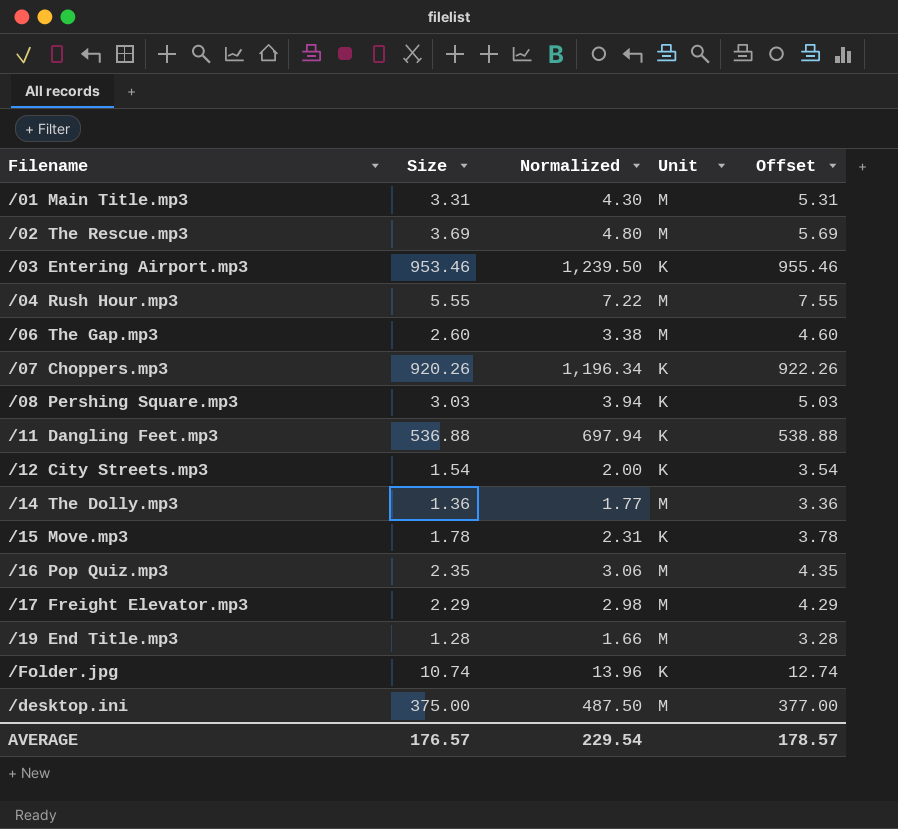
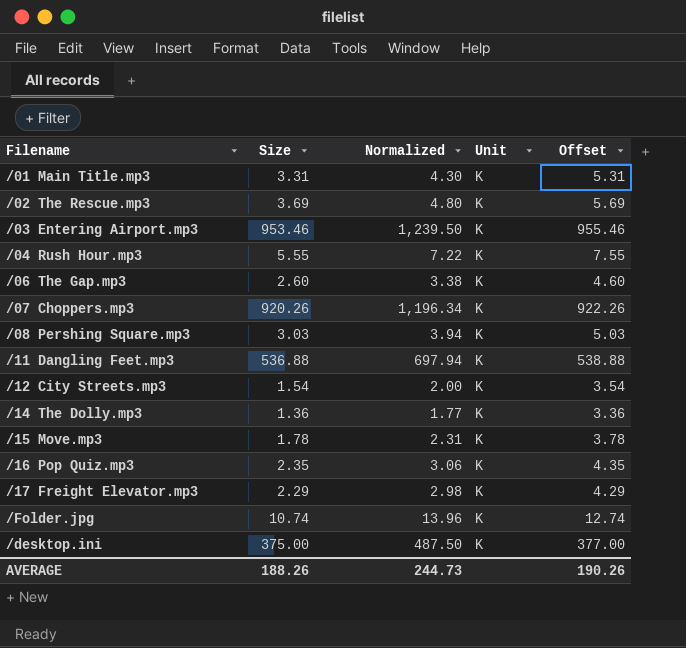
row /19 End Title.mp3: 1.28 | 1.66 | M | 3.28 -> none
/01 Main Title.mp3 | Unit: M -> K
/02 The Rescue.mp3 | Unit: M -> K
/04 Rush Hour.mp3 | Unit: M -> K
/06 The Gap.mp3 | Unit: M -> K
/14 The Dolly.mp3 | Unit: M -> K
/16 Pop Quiz.mp3 | Unit: M -> K
/17 Freight Elevator.mp3 | Unit: M -> K
/desktop.ini | Unit: M -> K
AVERAGE | Size: 176.57 -> 188.26
AVERAGE | Normalized: 229.54 -> 244.73
AVERAGE | Offset: 178.57 -> 190.26

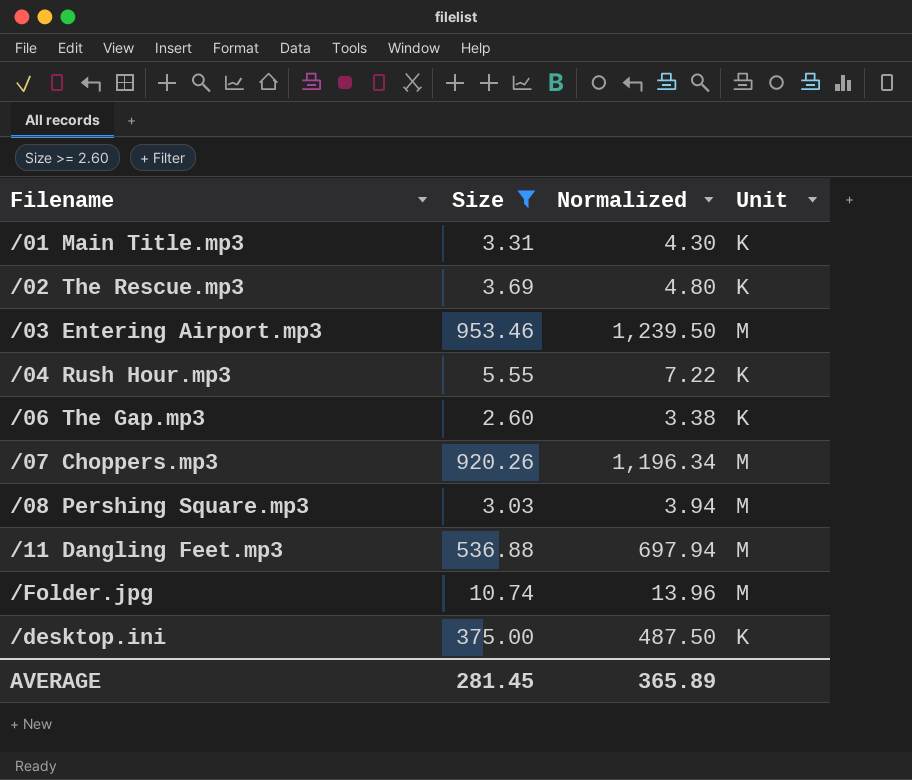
filter: none -> Size >= 2.60
column Offset | formula: [Size] + 2 -> none
/03 Entering Airport.mp3 | Unit: K -> M
/07 Choppers.mp3 | Unit: K -> M
/08 Pershing Square.mp3 | Unit: K -> M
/11 Dangling Feet.mp3 | Unit: K -> M
/Folder.jpg | Unit: K -> M
AVERAGE | Size: 188.26 -> 281.45
AVERAGE | Normalized: 244.73 -> 365.89

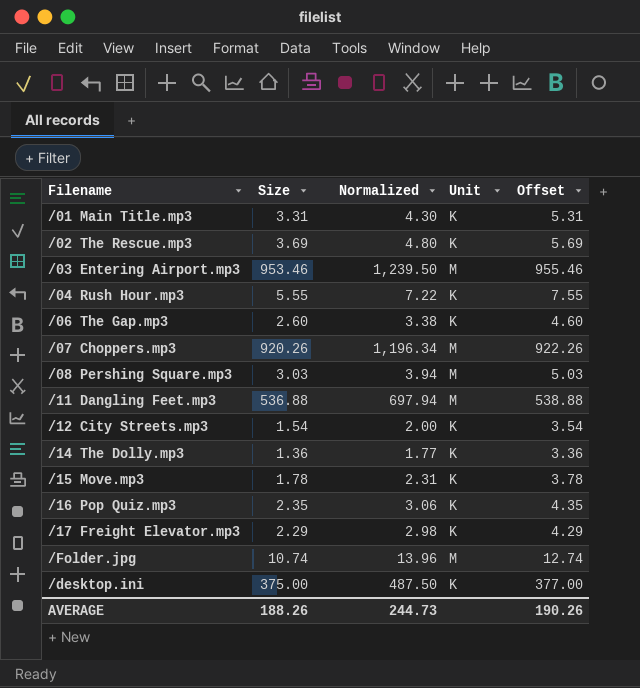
filter: Size >= 2.60 -> none
column Offset | formula: none -> [Size] + 2
AVERAGE | Size: 281.45 -> 188.26
AVERAGE | Normalized: 365.89 -> 244.73

